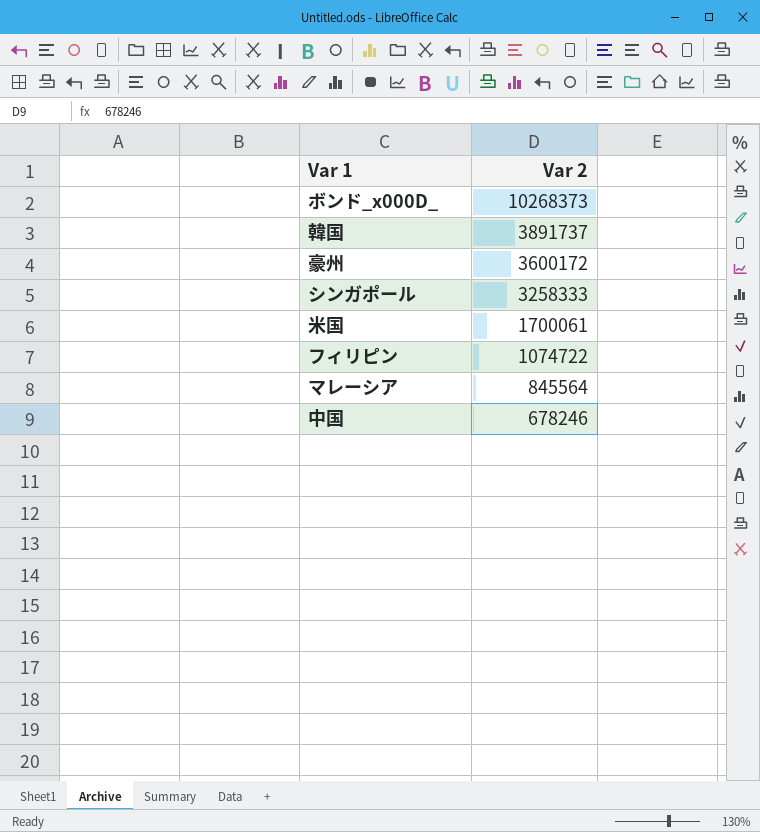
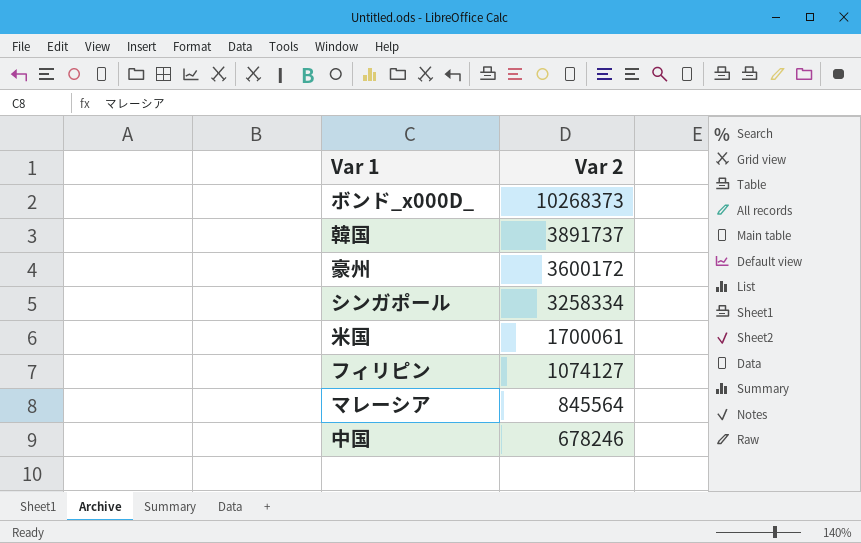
シンガポール | Var 2: 3258333 -> 3258334
フィリピン | Var 2: 1074722 -> 1074127

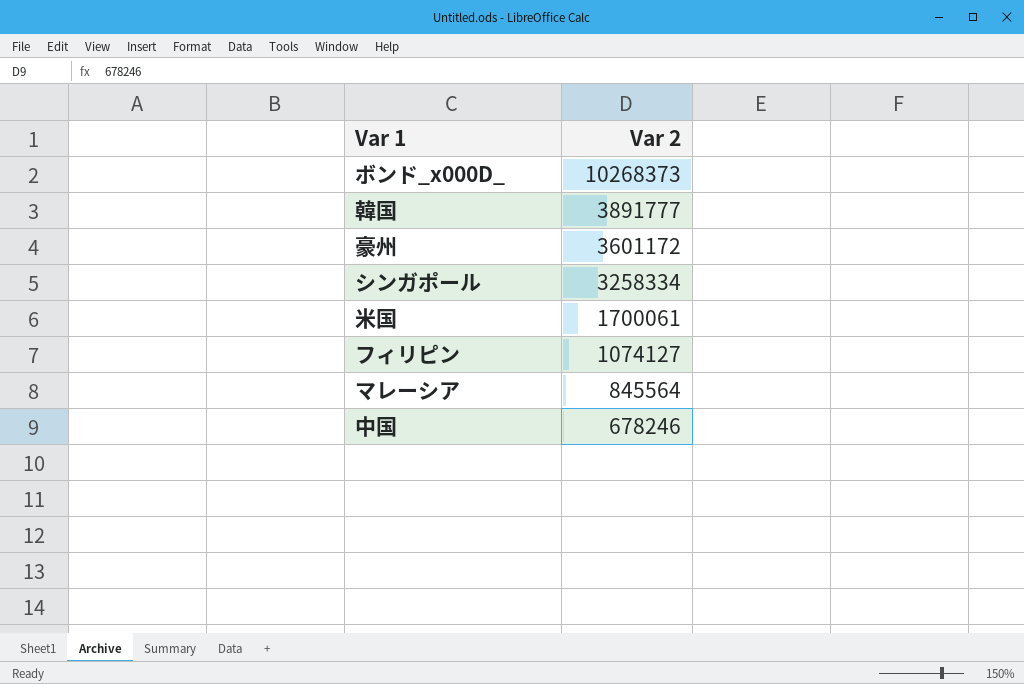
韓国 | Var 2: 3891737 -> 3891777
豪州 | Var 2: 3600172 -> 3601172

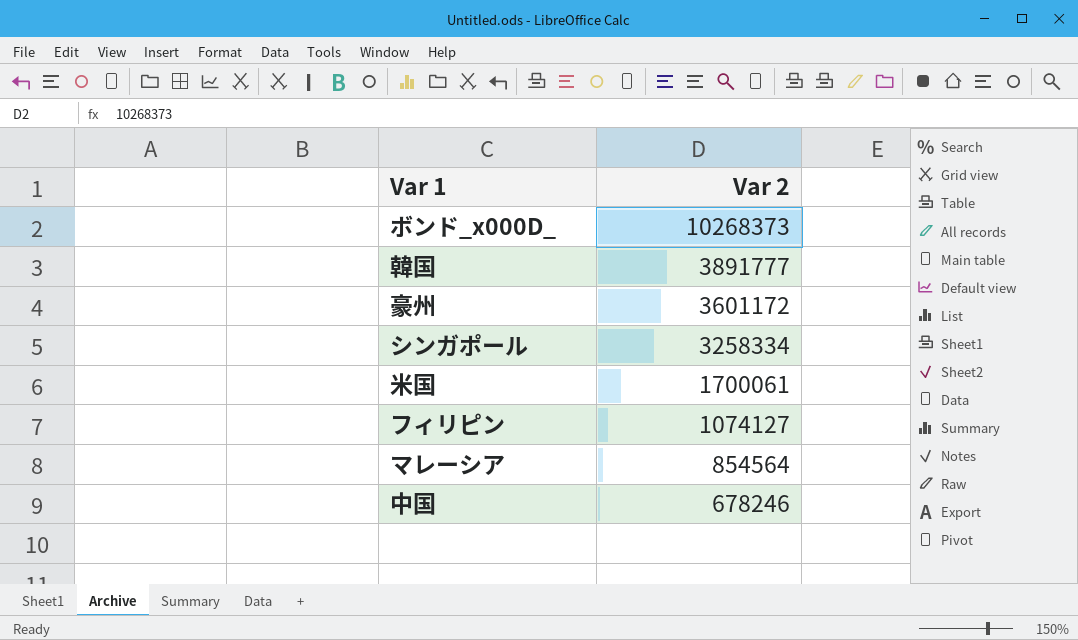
マレーシア | Var 2: 845564 -> 854564

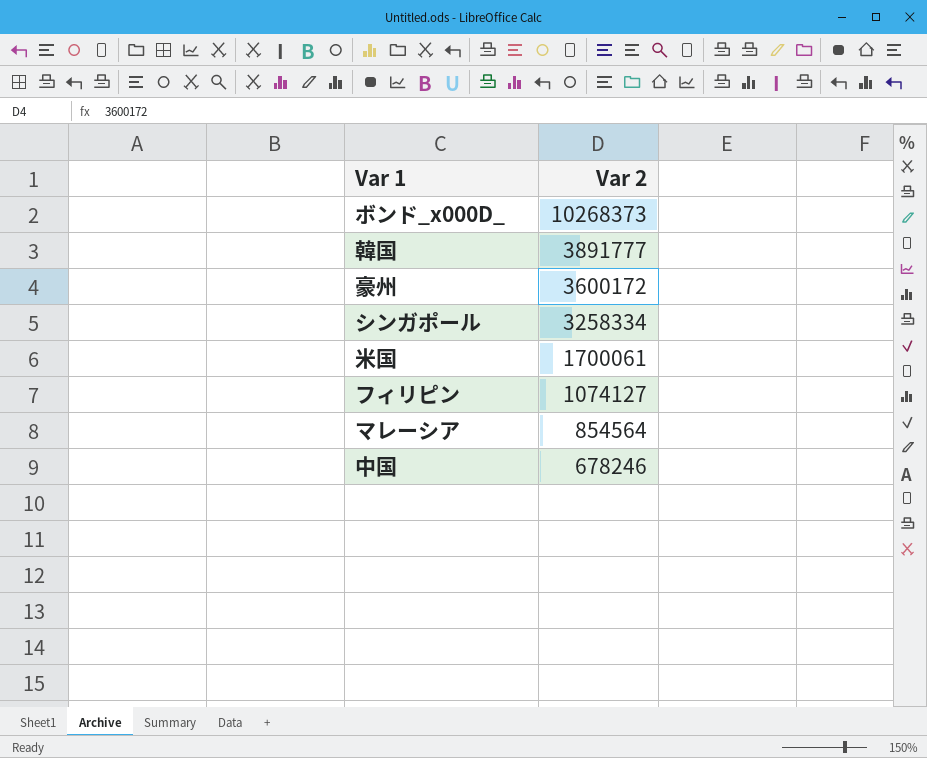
豪州 | Var 2: 3601172 -> 3600172

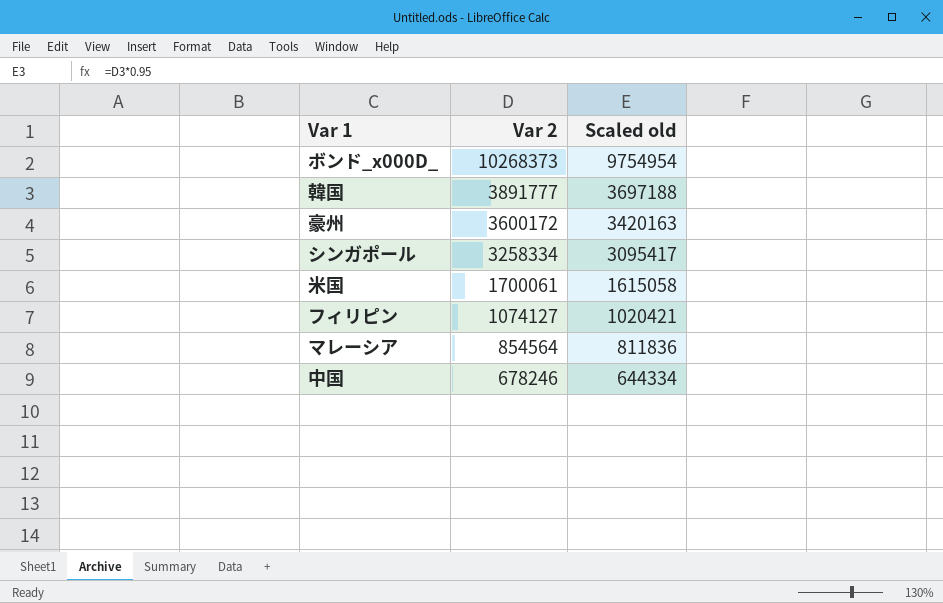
column Scaled old | formula: none -> [Var 2] * 0.95

